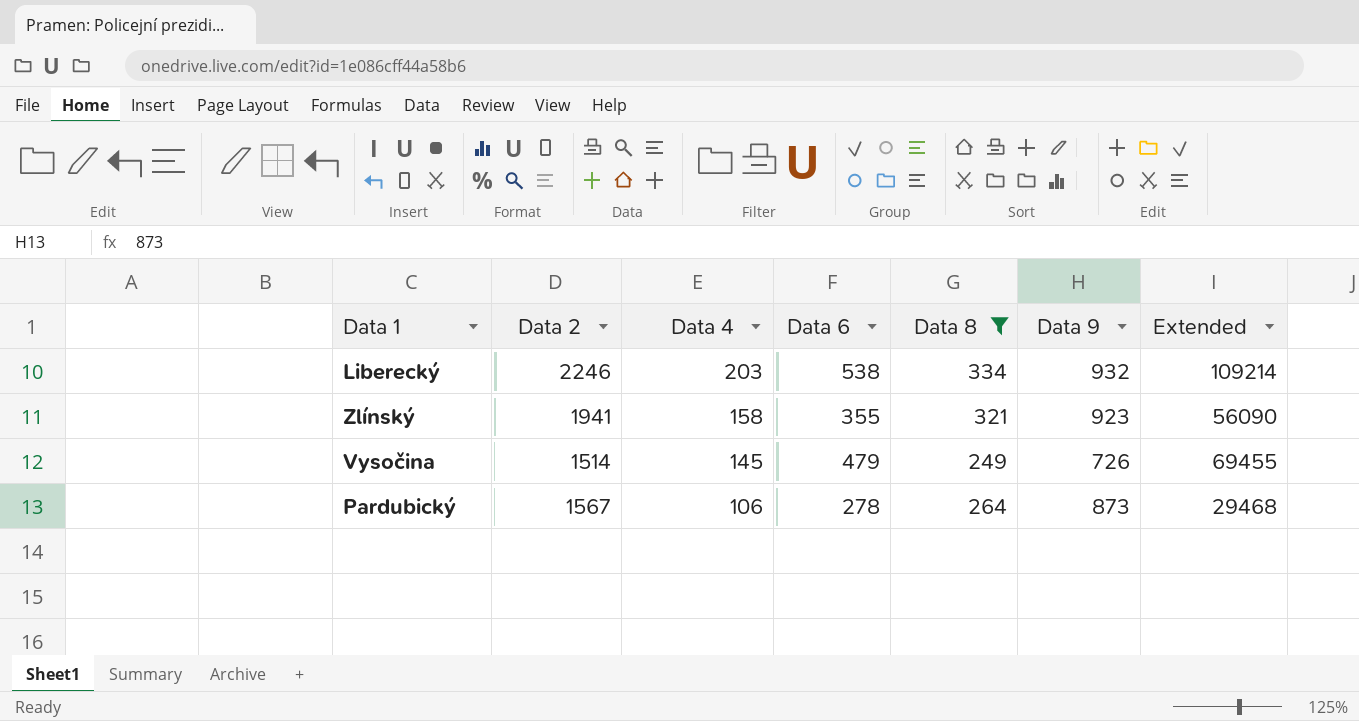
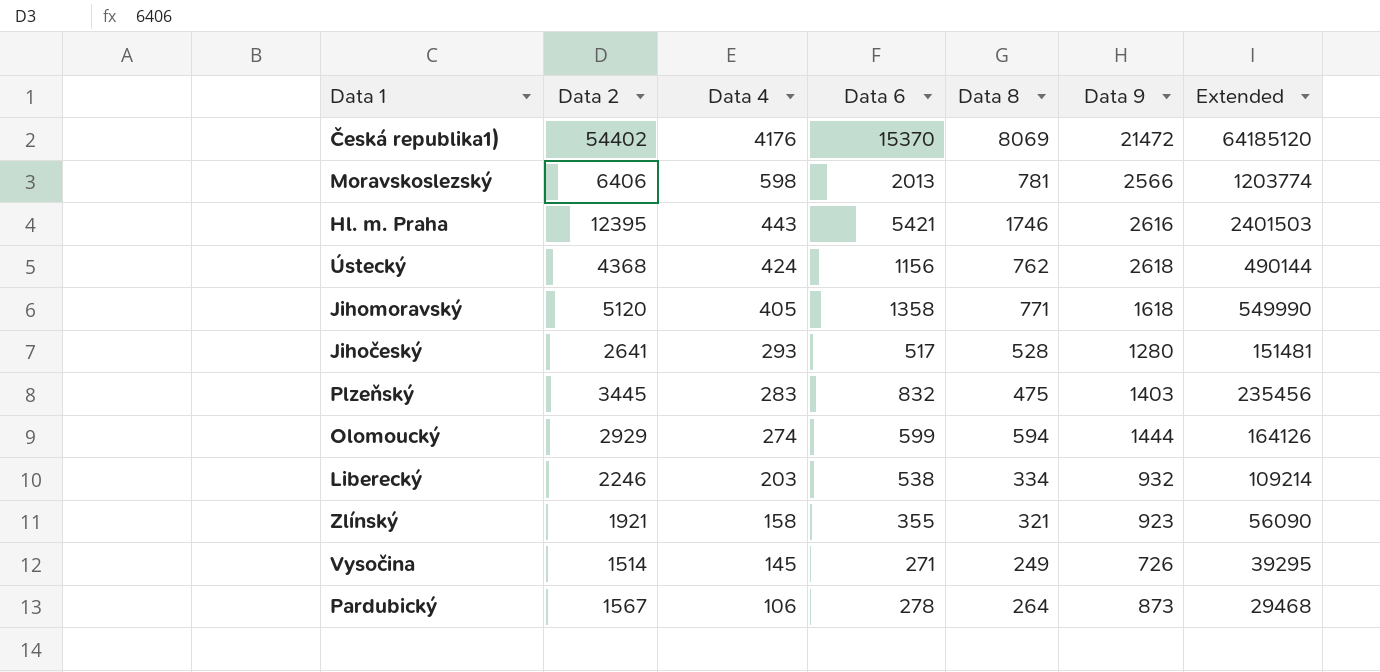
filter: Data 8 <= 334 -> none
Zlínský | Data 2: 1941 -> 1921
Vysočina | Data 6: 479 -> 271
Vysočina | Extended: 69455 -> 39295

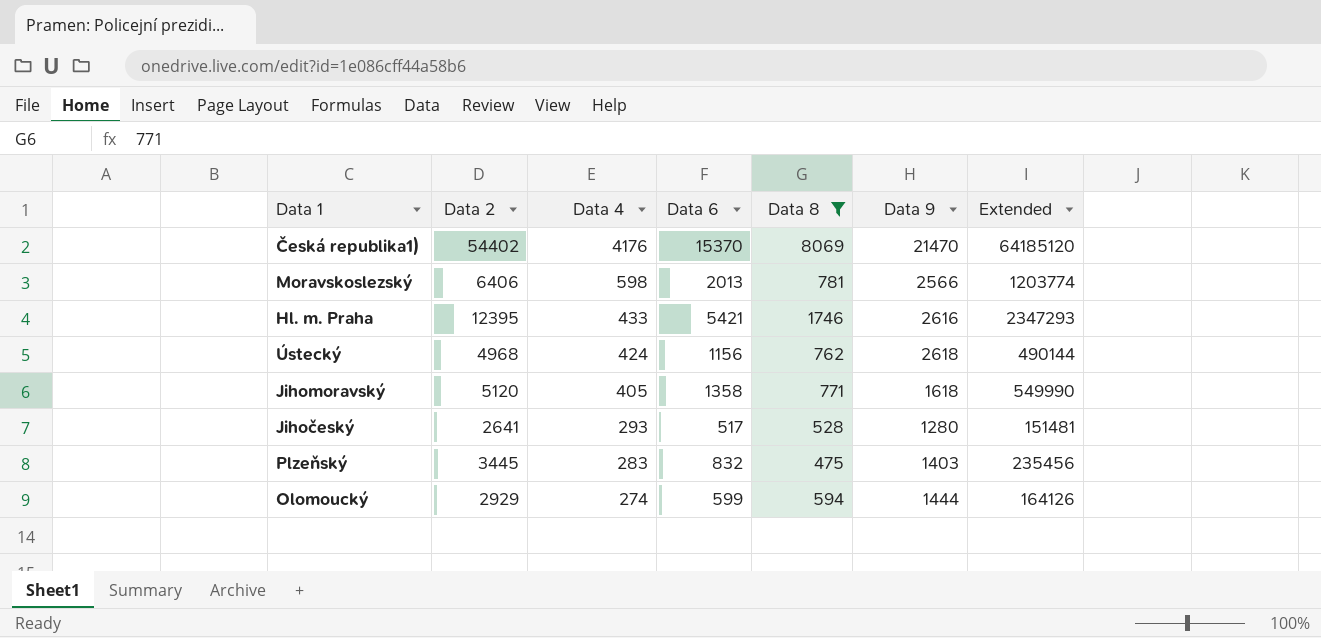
filter: none -> Data 8 >= 475
Česká republika1) | Data 9: 21472 -> 21470
Hl. m. Praha | Data 4: 443 -> 433
Hl. m. Praha | Extended: 2401503 -> 2347293
Ústecký | Data 2: 4368 -> 4968

